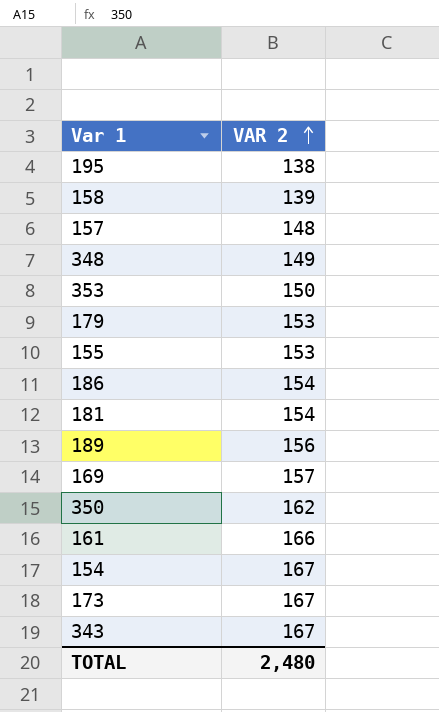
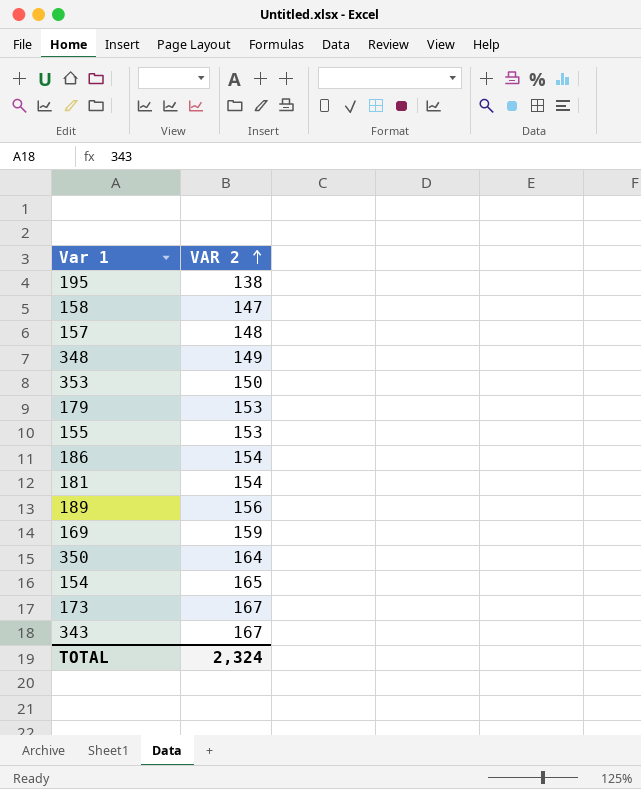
row 161: 166 -> none
158 | VAR 2: 139 -> 147
169 | VAR 2: 157 -> 159
350 | VAR 2: 162 -> 164
154 | VAR 2: 167 -> 165
TOTAL | VAR 2: 2,480 -> 2,324

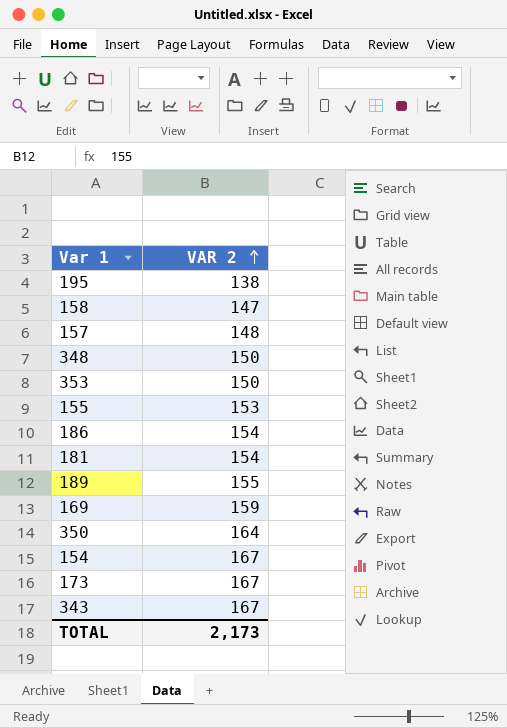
row 179: 153 -> none
348 | VAR 2: 149 -> 150
189 | VAR 2: 156 -> 155
154 | VAR 2: 165 -> 167
TOTAL | VAR 2: 2,324 -> 2,173

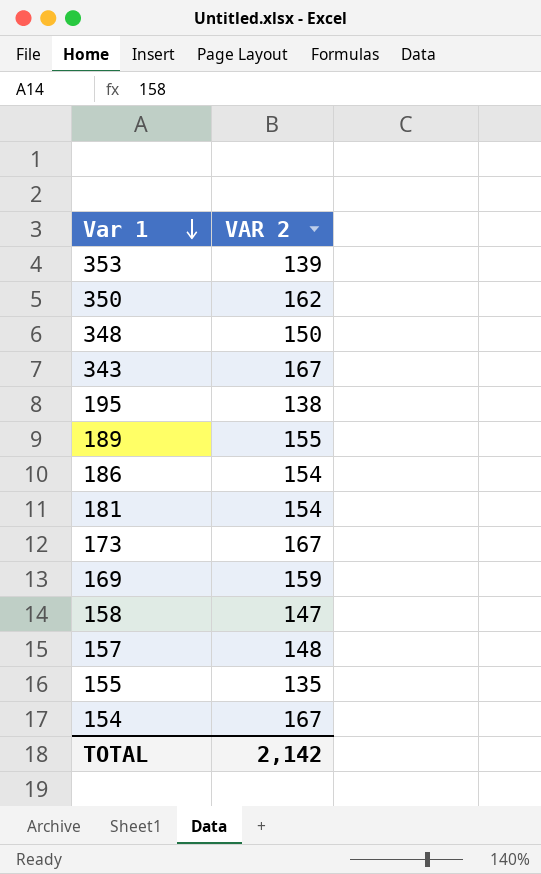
row order: VAR 2 ascending -> Var 1 descending
353 | VAR 2: 150 -> 139
350 | VAR 2: 164 -> 162
155 | VAR 2: 153 -> 135
TOTAL | VAR 2: 2,173 -> 2,142

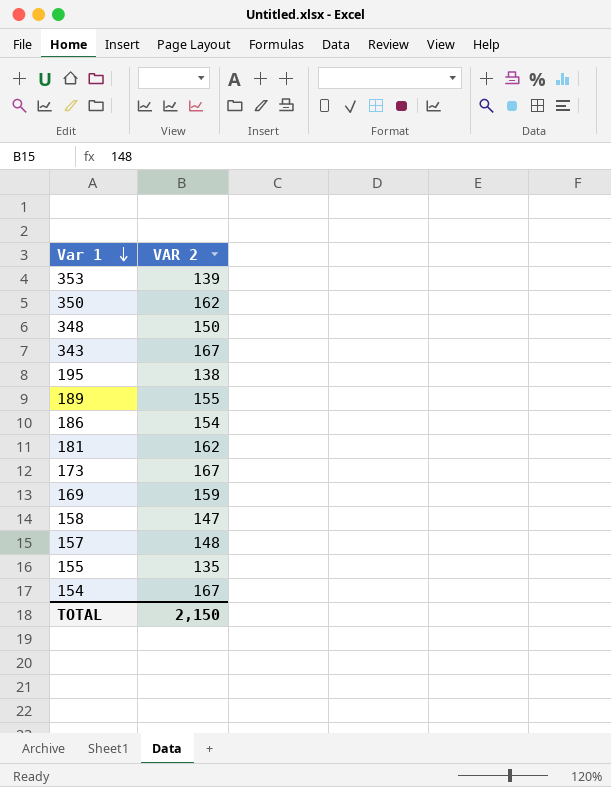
181 | VAR 2: 154 -> 162
TOTAL | VAR 2: 2,142 -> 2,150

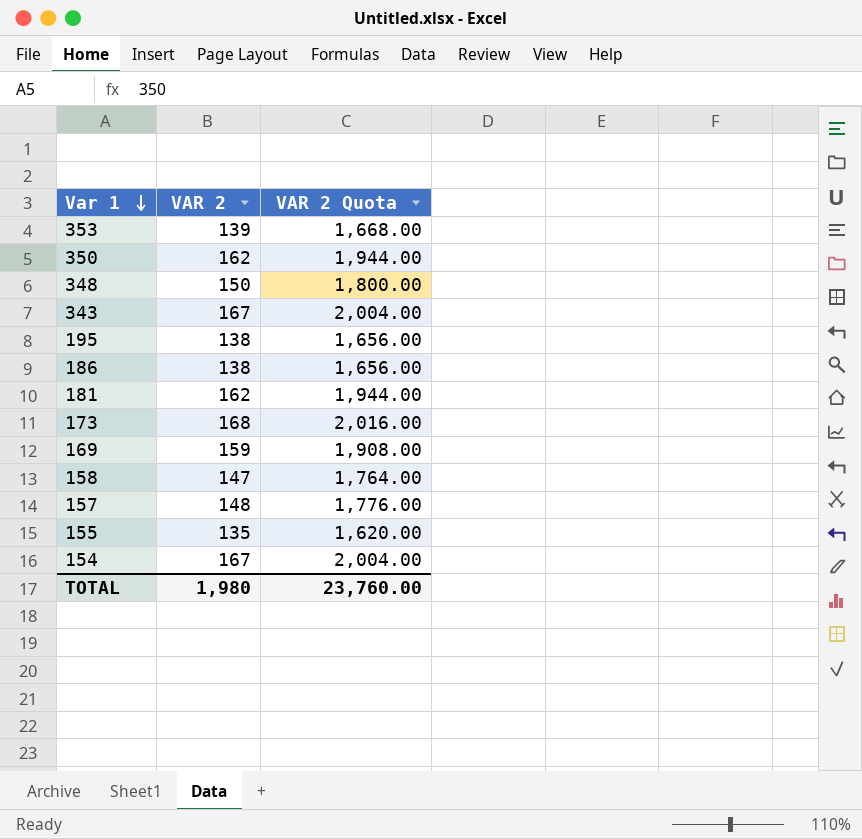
column VAR 2 Quota | formula: none -> [VAR 2] * 12
row 189: 155 -> none
186 | VAR 2: 154 -> 138
173 | VAR 2: 167 -> 168
TOTAL | VAR 2: 2,150 -> 1,980

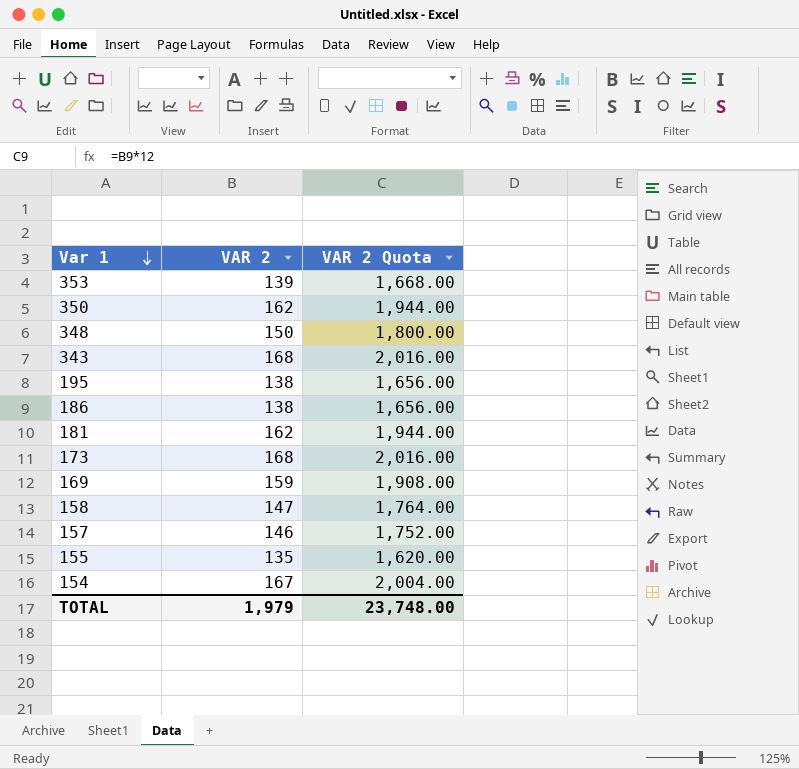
343 | VAR 2: 167 -> 168
343 | VAR 2 Quota: 2,004.00 -> 2,016.00
157 | VAR 2: 148 -> 146
157 | VAR 2 Quota: 1,776.00 -> 1,752.00
TOTAL | VAR 2: 1,980 -> 1,979
TOTAL | VAR 2 Quota: 23,760.00 -> 23,748.00

